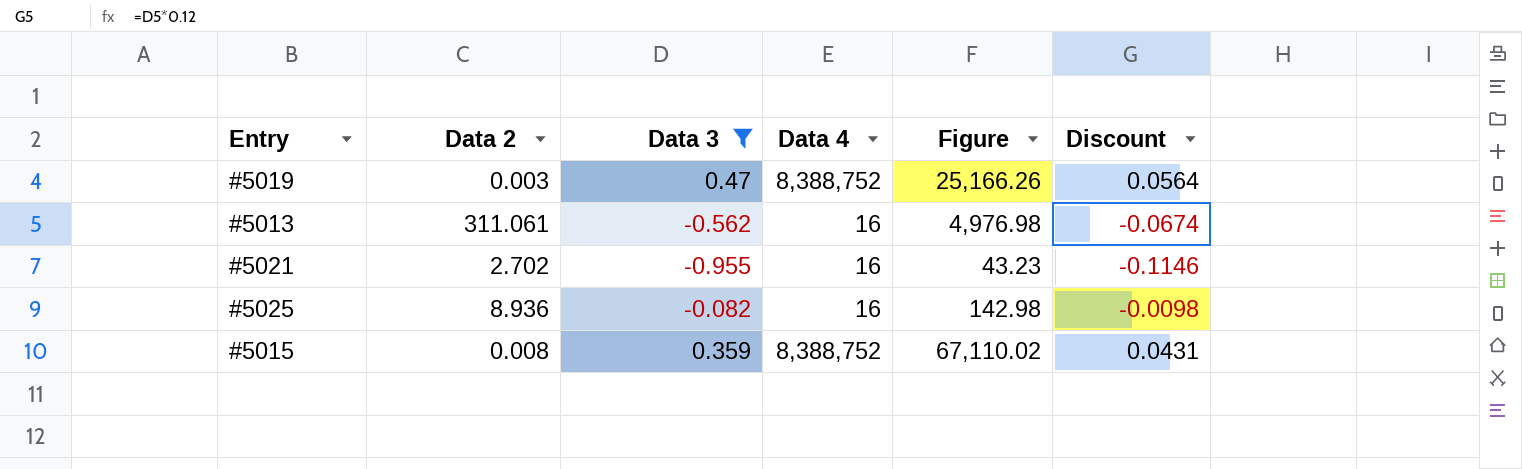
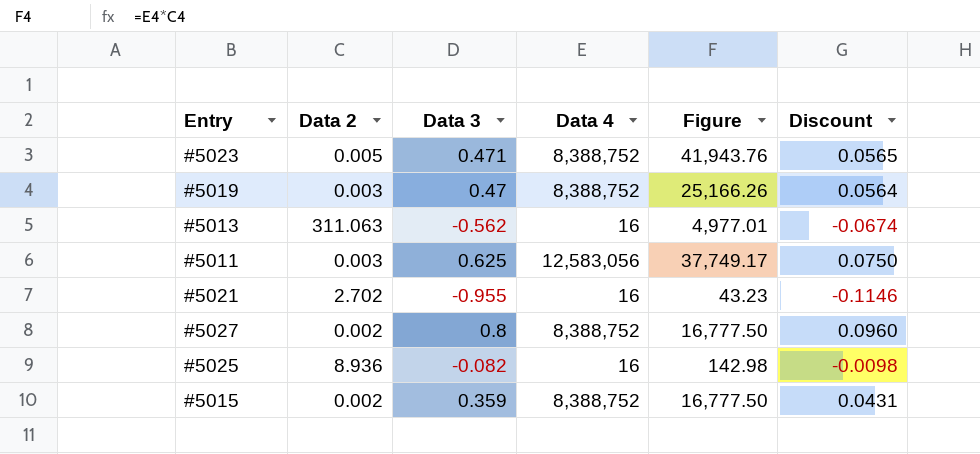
filter: Data 3 <= 0.47 -> none
#5013 | Data 2: 311.061 -> 311.063
#5013 | Figure: 4,976.98 -> 4,977.01
#5015 | Data 2: 0.008 -> 0.002
#5015 | Figure: 67,110.02 -> 16,777.50

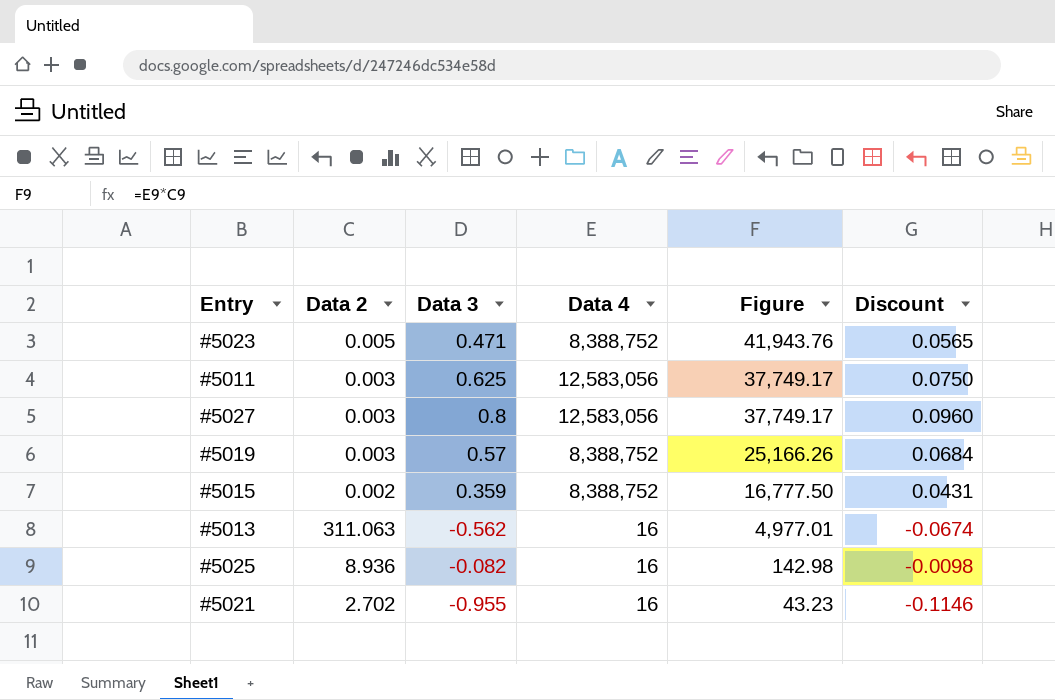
row order: none -> Figure descending
#5027 | Data 2: 0.002 -> 0.003
#5027 | Data 4: 8,388,752 -> 12,583,056
#5027 | Figure: 16,777.50 -> 37,749.17
#5019 | Data 3: 0.47 -> 0.57
#5019 | Discount: 0.0564 -> 0.0684

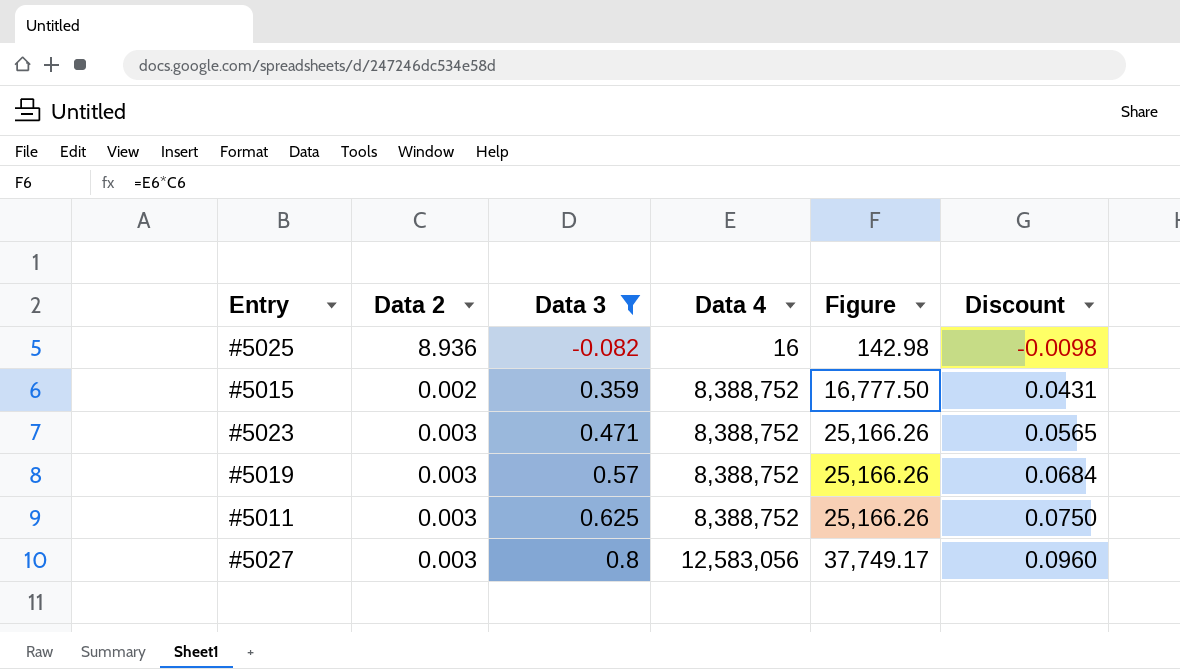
filter: none -> Data 3 >= -0.082
row order: Figure descending -> Data 3 ascending
#5023 | Data 2: 0.005 -> 0.003
#5023 | Figure: 41,943.76 -> 25,166.26
#5011 | Data 4: 12,583,056 -> 8,388,752
#5011 | Figure: 37,749.17 -> 25,166.26

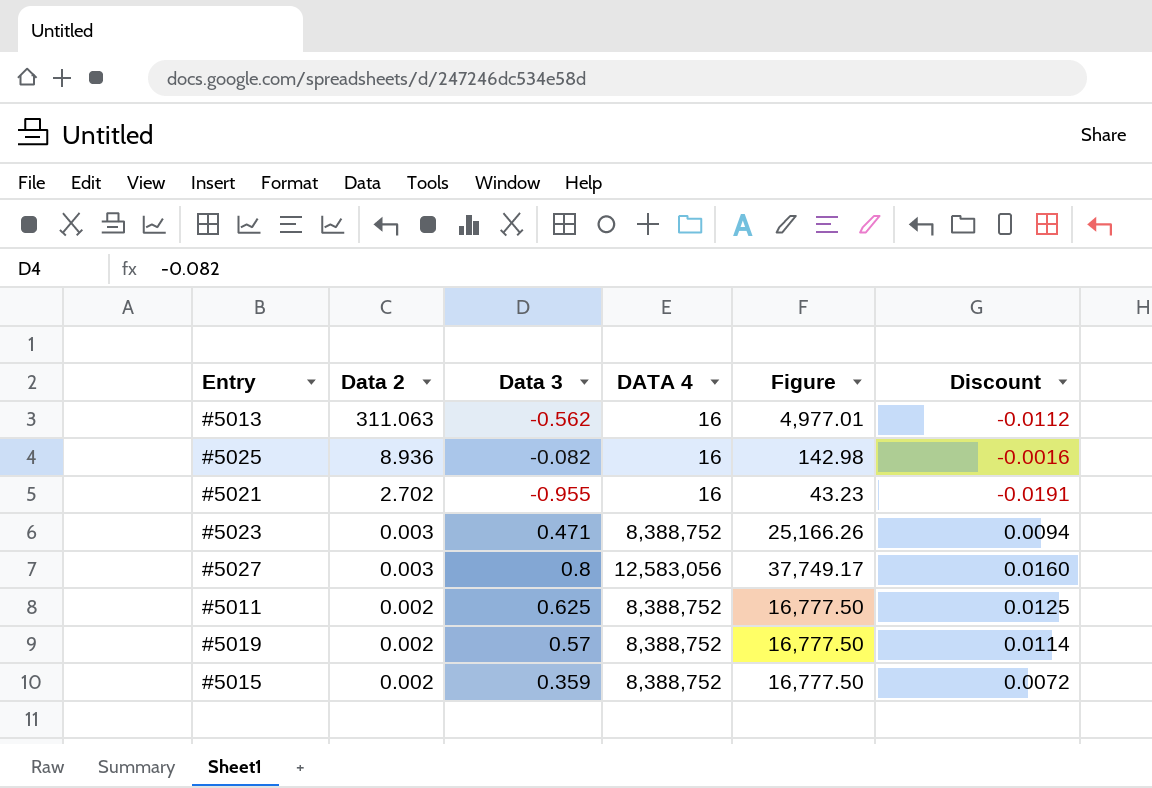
filter: Data 3 >= -0.082 -> none
row order: Data 3 ascending -> Data 2 descending
column name: Data 4 -> DATA 4
column Discount | formula: [Data 3] * 0.12 -> [Data 3] * 0.02
#5011 | Data 2: 0.003 -> 0.002
#5011 | Figure: 25,166.26 -> 16,777.50
#5019 | Data 2: 0.003 -> 0.002
#5019 | Figure: 25,166.26 -> 16,777.50

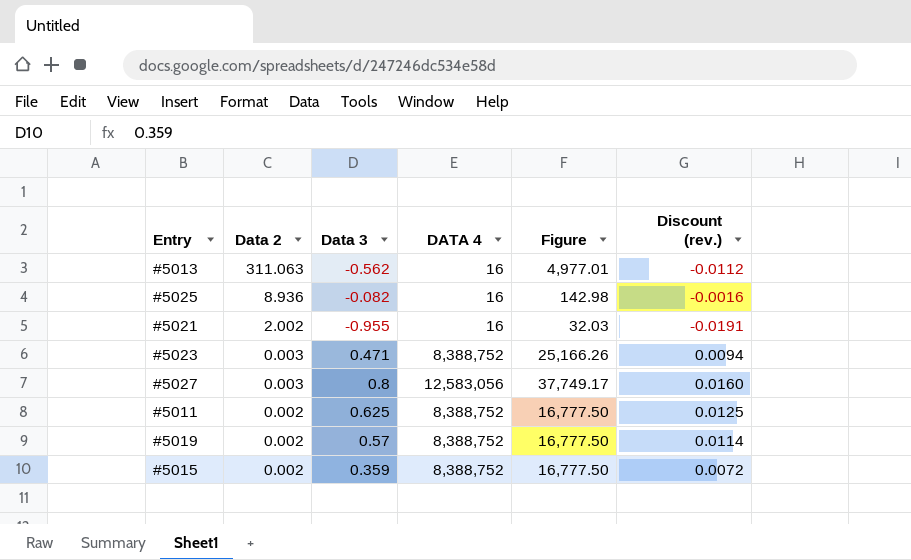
column name: Discount -> Discount (rev.)
#5021 | Data 2: 2.702 -> 2.002
#5021 | Figure: 43.23 -> 32.03

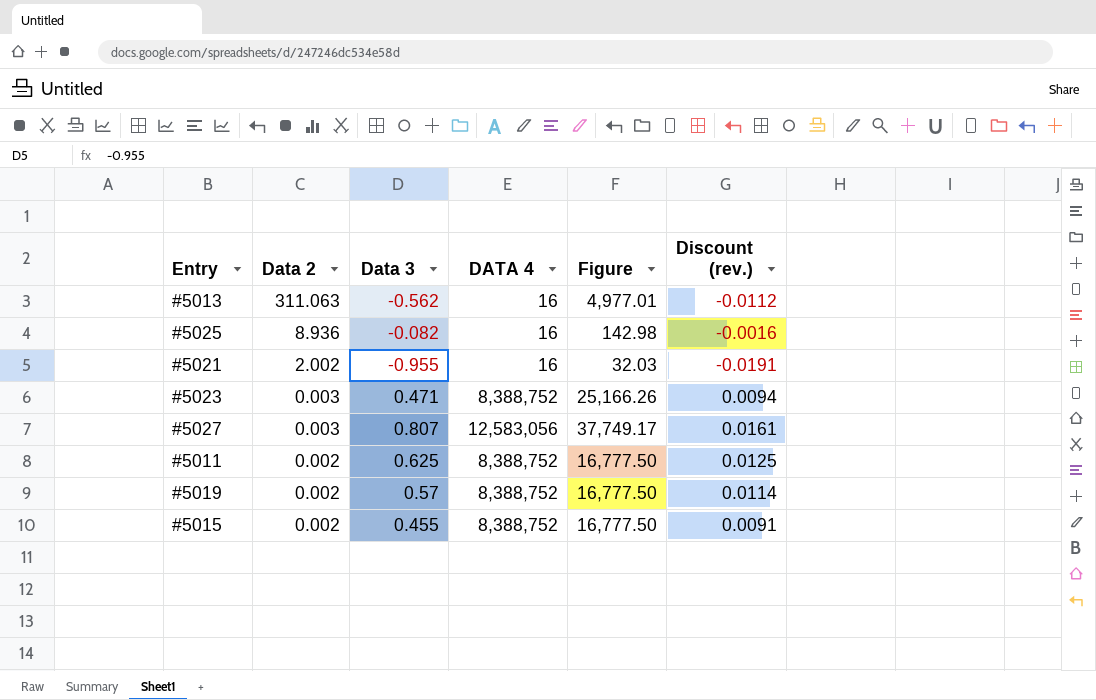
#5027 | Data 3: 0.8 -> 0.807
#5027 | Discount (rev.): 0.0160 -> 0.0161
#5015 | Data 3: 0.359 -> 0.455
#5015 | Discount (rev.): 0.0072 -> 0.0091

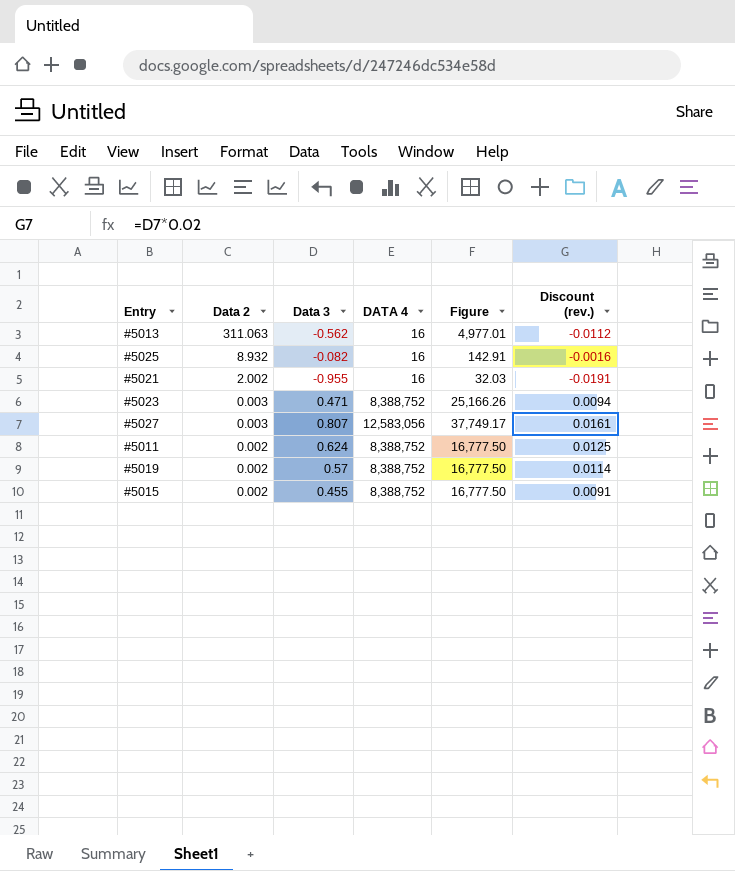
#5025 | Data 2: 8.936 -> 8.932
#5025 | Figure: 142.98 -> 142.91
#5011 | Data 3: 0.625 -> 0.624

